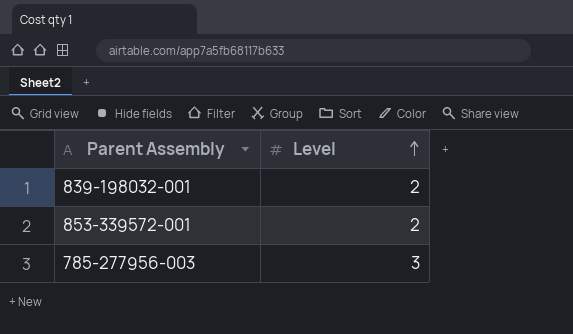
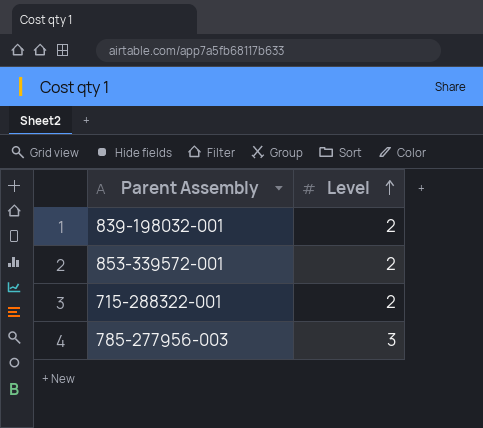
row 715-288322-001: none -> 2

